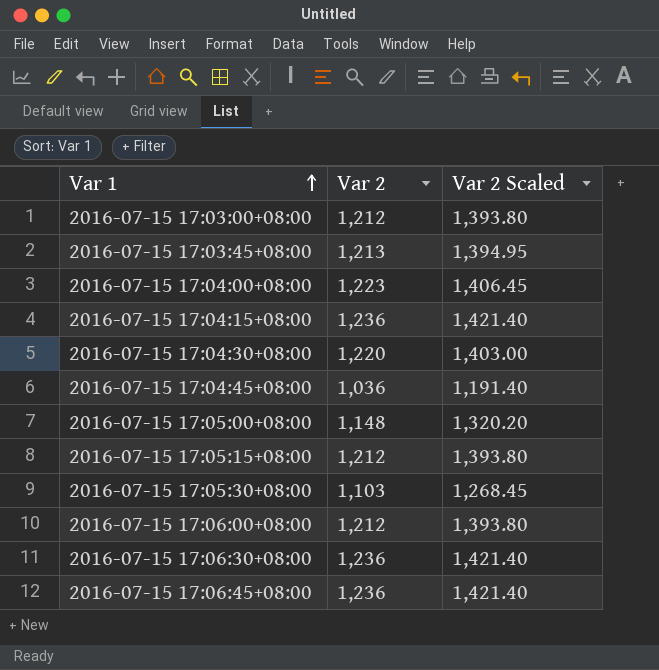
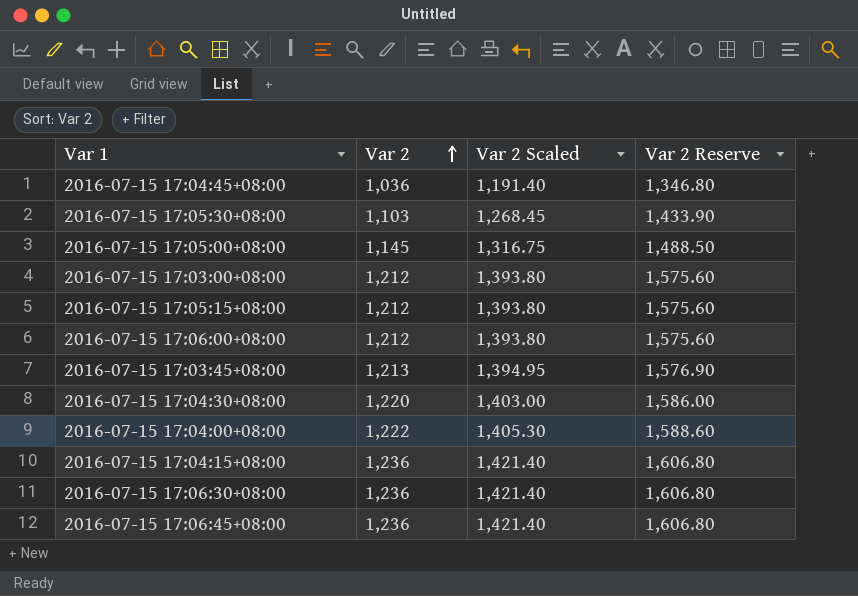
row order: Var 1 ascending -> Var 2 ascending
column Var 2 Reserve | formula: none -> [Var 2] * 1.3
2016-07-15 17:05:00+08:00 | Var 2: 1,148 -> 1,145
2016-07-15 17:05:00+08:00 | Var 2 Scaled: 1,320.20 -> 1,316.75
2016-07-15 17:04:00+08:00 | Var 2: 1,223 -> 1,222
2016-07-15 17:04:00+08:00 | Var 2 Scaled: 1,406.45 -> 1,405.30

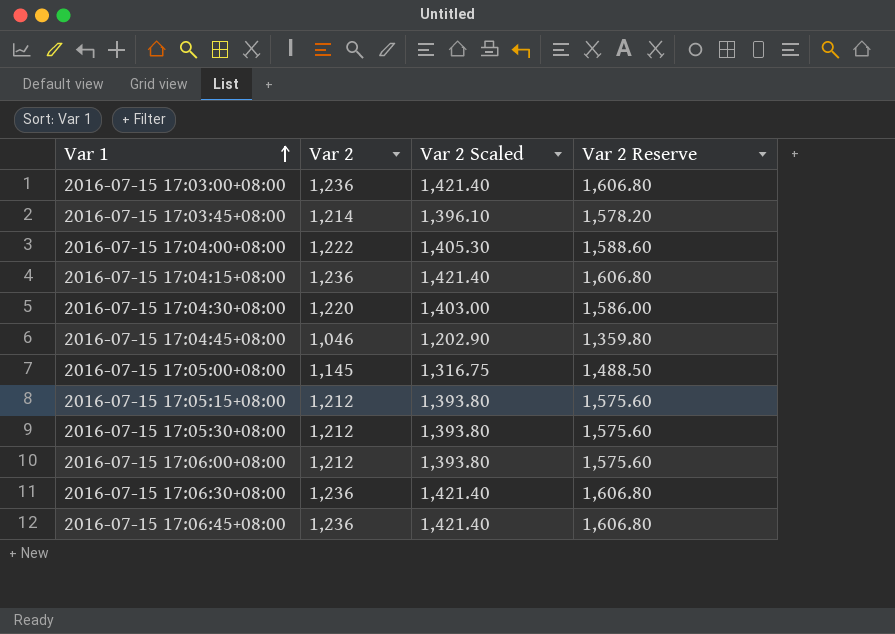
row order: Var 2 ascending -> Var 1 ascending
2016-07-15 17:03:00+08:00 | Var 2: 1,212 -> 1,236
2016-07-15 17:03:00+08:00 | Var 2 Scaled: 1,393.80 -> 1,421.40
2016-07-15 17:03:00+08:00 | Var 2 Reserve: 1,575.60 -> 1,606.80
2016-07-15 17:03:45+08:00 | Var 2: 1,213 -> 1,214
2016-07-15 17:03:45+08:00 | Var 2 Scaled: 1,394.95 -> 1,396.10
2016-07-15 17:03:45+08:00 | Var 2 Reserve: 1,576.90 -> 1,578.20
2016-07-15 17:04:45+08:00 | Var 2: 1,036 -> 1,046
2016-07-15 17:04:45+08:00 | Var 2 Scaled: 1,191.40 -> 1,202.90
2016-07-15 17:04:45+08:00 | Var 2 Reserve: 1,346.80 -> 1,359.80
2016-07-15 17:05:30+08:00 | Var 2: 1,103 -> 1,212
2016-07-15 17:05:30+08:00 | Var 2 Scaled: 1,268.45 -> 1,393.80
2016-07-15 17:05:30+08:00 | Var 2 Reserve: 1,433.90 -> 1,575.60

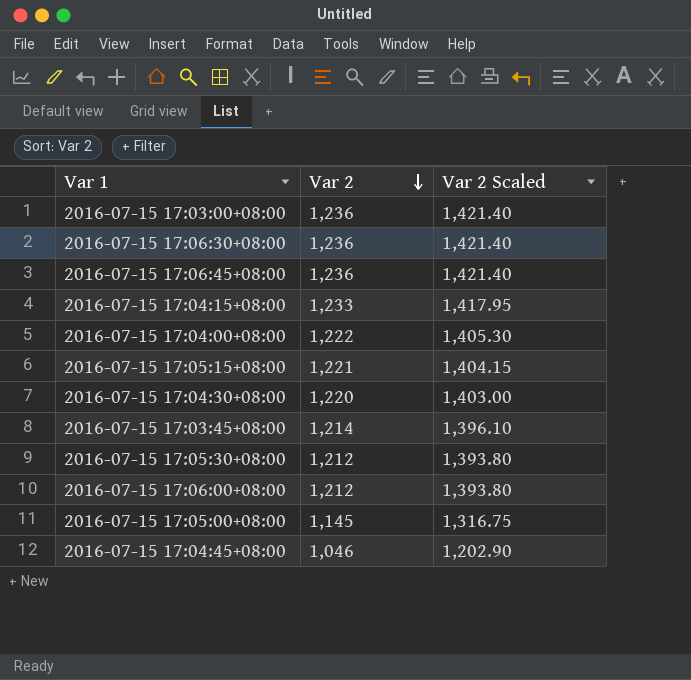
row order: Var 1 ascending -> Var 2 descending
column Var 2 Reserve | formula: [Var 2] * 1.3 -> none
2016-07-15 17:04:15+08:00 | Var 2: 1,236 -> 1,233
2016-07-15 17:04:15+08:00 | Var 2 Scaled: 1,421.40 -> 1,417.95
2016-07-15 17:05:15+08:00 | Var 2: 1,212 -> 1,221
2016-07-15 17:05:15+08:00 | Var 2 Scaled: 1,393.80 -> 1,404.15

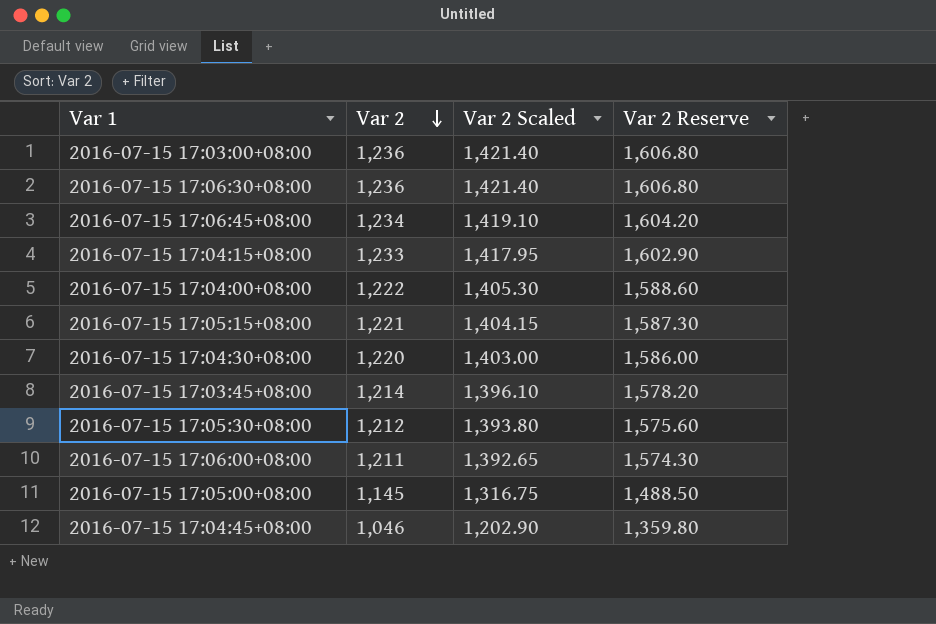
column Var 2 Reserve | formula: none -> [Var 2] * 1.3
2016-07-15 17:06:45+08:00 | Var 2: 1,236 -> 1,234
2016-07-15 17:06:45+08:00 | Var 2 Scaled: 1,421.40 -> 1,419.10
2016-07-15 17:06:00+08:00 | Var 2: 1,212 -> 1,211
2016-07-15 17:06:00+08:00 | Var 2 Scaled: 1,393.80 -> 1,392.65

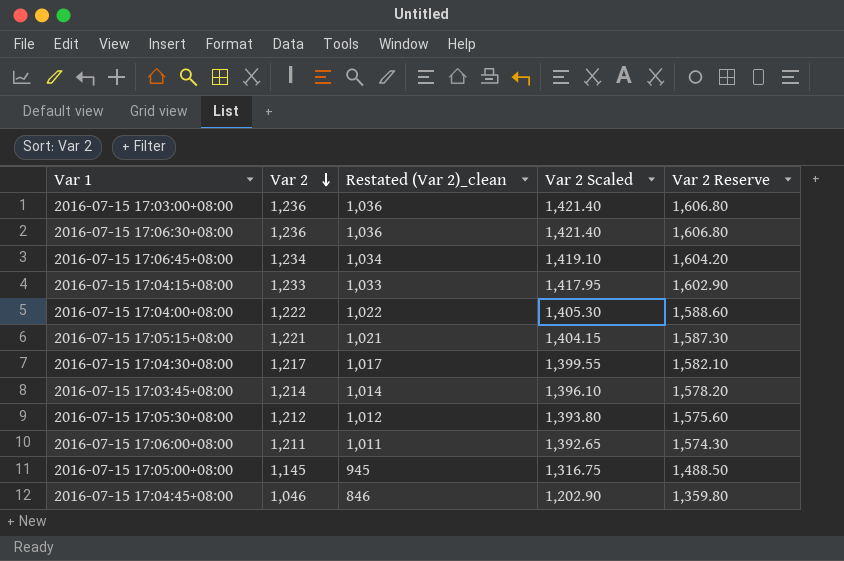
column Restated (Var 2)_clean | formula: none -> [Var 2] - 200
2016-07-15 17:04:30+08:00 | Var 2: 1,220 -> 1,217
2016-07-15 17:04:30+08:00 | Var 2 Scaled: 1,403.00 -> 1,399.55
2016-07-15 17:04:30+08:00 | Var 2 Reserve: 1,586.00 -> 1,582.10

